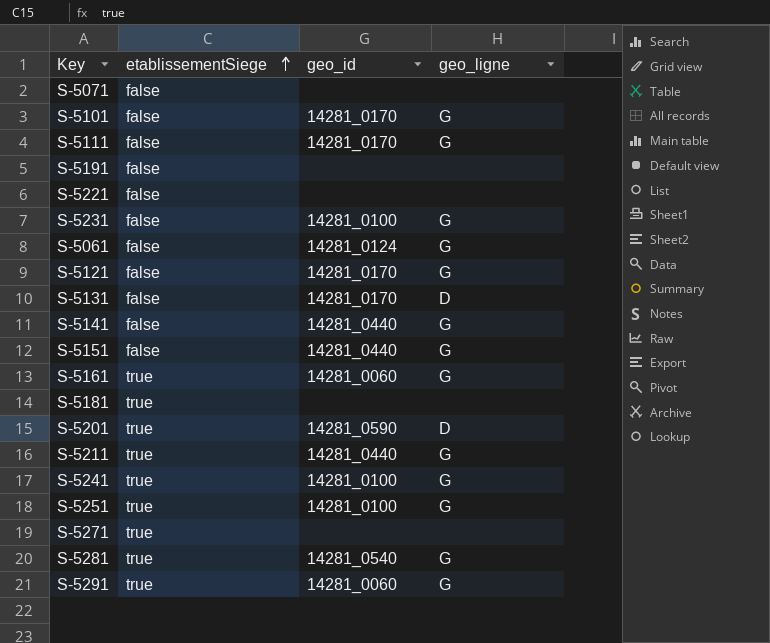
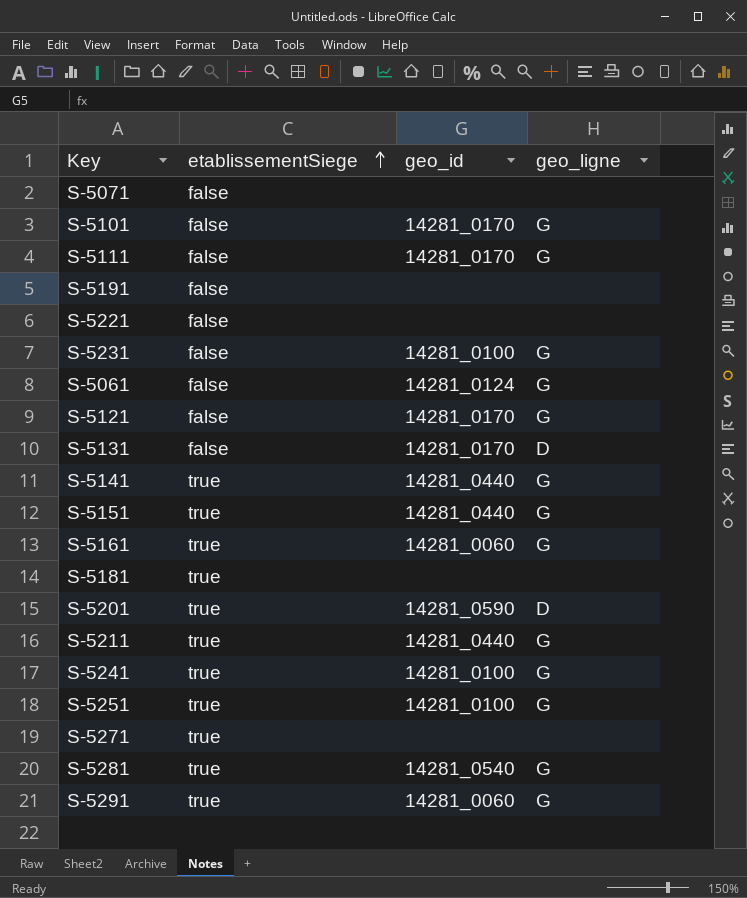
S-5141 | etablissementSiege: false -> true
S-5151 | etablissementSiege: false -> true

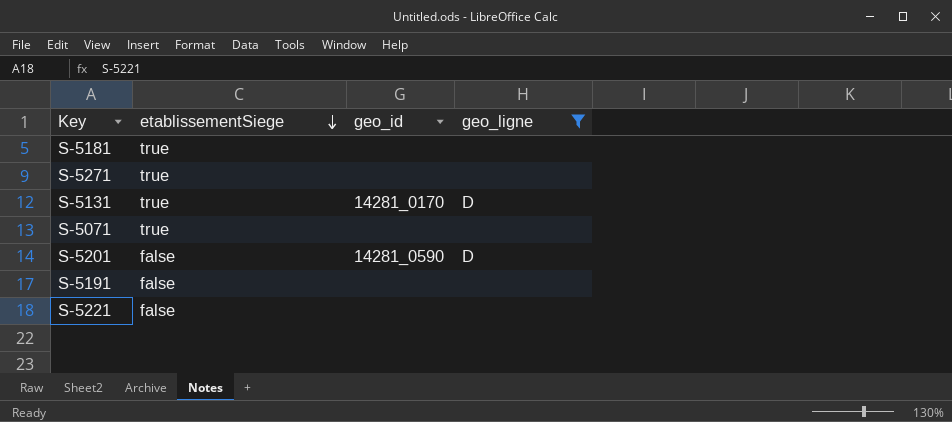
filter: none -> geo_ligne != G
row order: etablissementSiege ascending -> etablissementSiege descending
S-5131 | etablissementSiege: false -> true
S-5071 | etablissementSiege: false -> true
S-5201 | etablissementSiege: true -> false

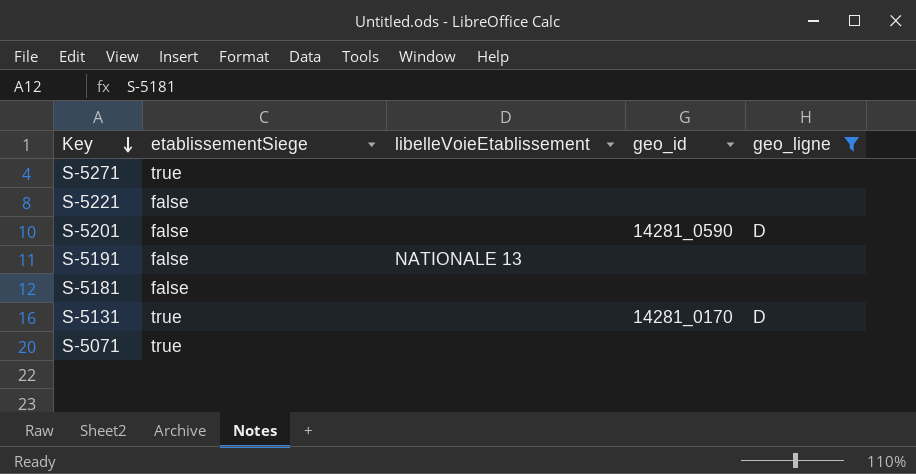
row order: etablissementSiege descending -> Key descending
column libelleVoieEtablissement | position: none -> 3
S-5181 | etablissementSiege: true -> false

